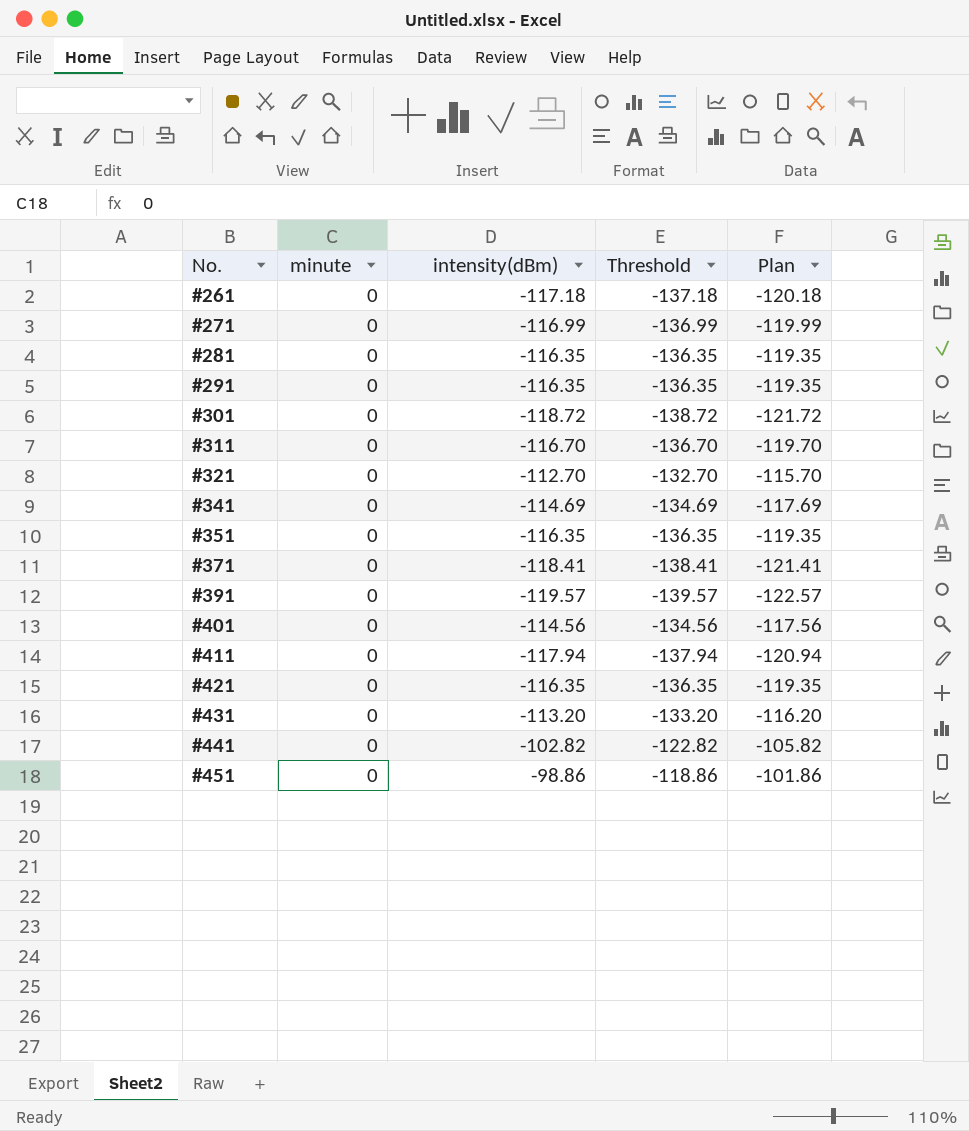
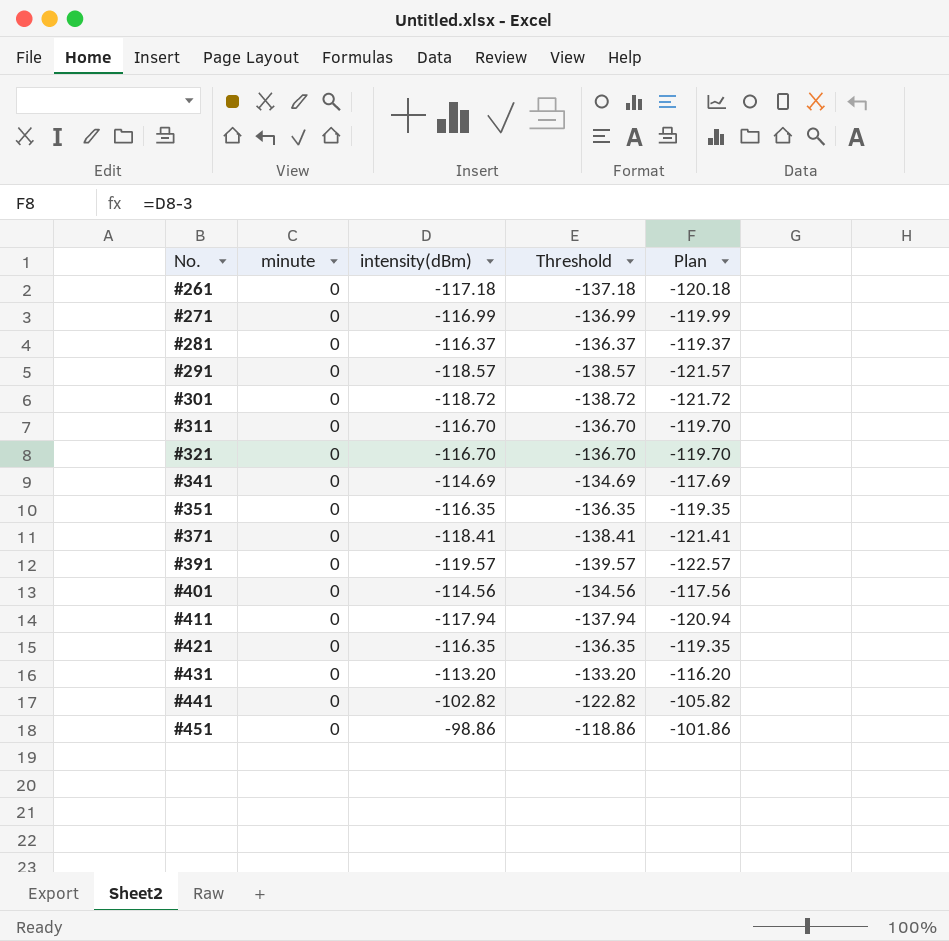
#281 | intensity(dBm): -116.35 -> -116.37
#281 | Threshold: -136.35 -> -136.37
#281 | Plan: -119.35 -> -119.37
#291 | intensity(dBm): -116.35 -> -118.57
#291 | Threshold: -136.35 -> -138.57
#291 | Plan: -119.35 -> -121.57
#321 | intensity(dBm): -112.70 -> -116.70
#321 | Threshold: -132.70 -> -136.70
#321 | Plan: -115.70 -> -119.70

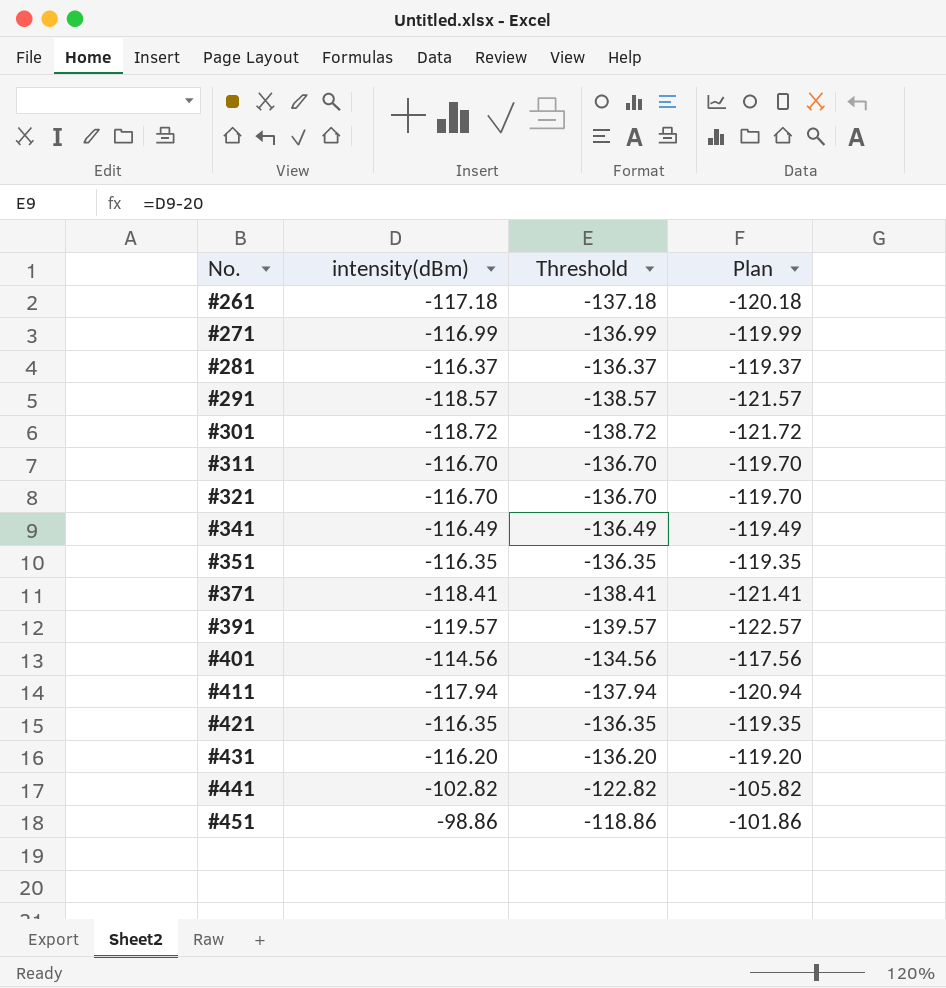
column minute | position: 2 -> none
#341 | intensity(dBm): -114.69 -> -116.49
#341 | Threshold: -134.69 -> -136.49
#341 | Plan: -117.69 -> -119.49
#431 | intensity(dBm): -113.20 -> -116.20
#431 | Threshold: -133.20 -> -136.20
#431 | Plan: -116.20 -> -119.20

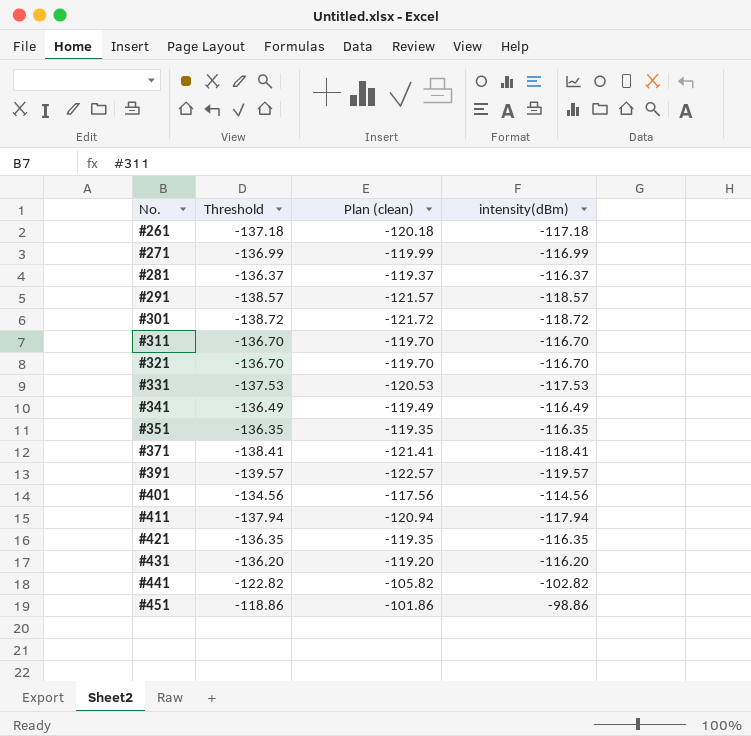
column name: Plan -> Plan (clean)
column intensity(dBm) | position: 2 -> 4
row #331: none -> -137.53 | -120.53 | -117.53

